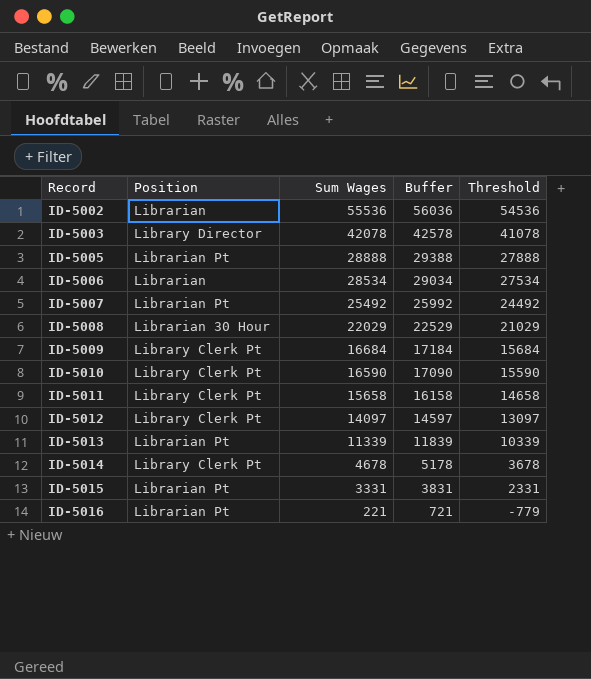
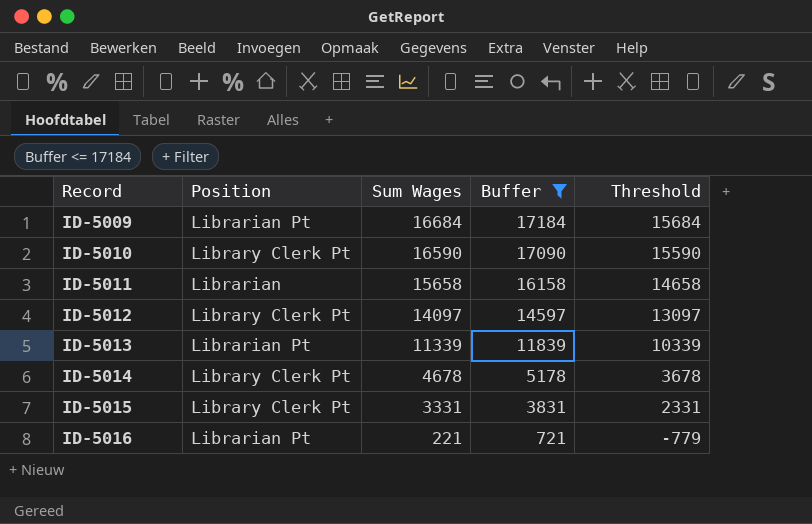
filter: none -> Buffer <= 17184
ID-5009 | Position: Library Clerk Pt -> Librarian Pt
ID-5011 | Position: Library Clerk Pt -> Librarian
ID-5015 | Position: Librarian Pt -> Library Clerk Pt

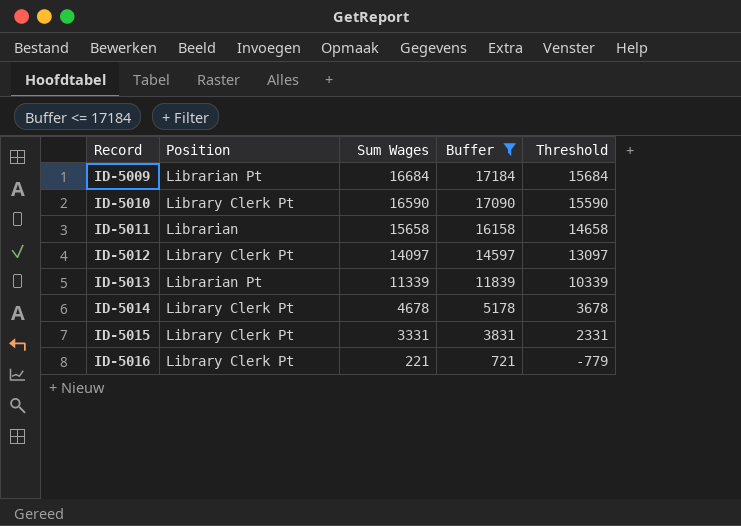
ID-5016 | Position: Librarian Pt -> Library Clerk Pt

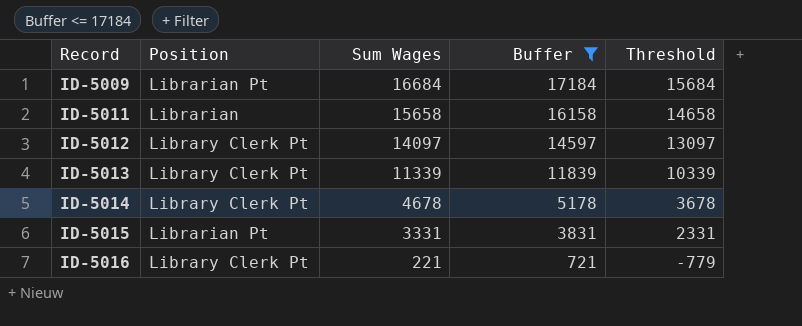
row ID-5010: Library Clerk Pt | 16590 | 17090 | 15590 -> none
ID-5013 | Position: Librarian Pt -> Library Clerk Pt
ID-5015 | Position: Library Clerk Pt -> Librarian Pt

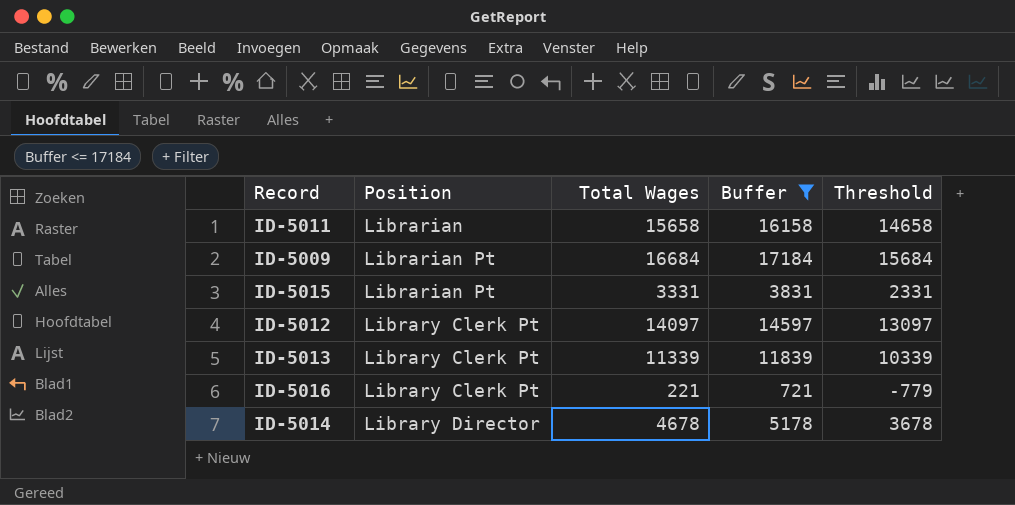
row order: Record ascending -> Position ascending
column name: Sum Wages -> Total Wages
ID-5014 | Position: Library Clerk Pt -> Library Director

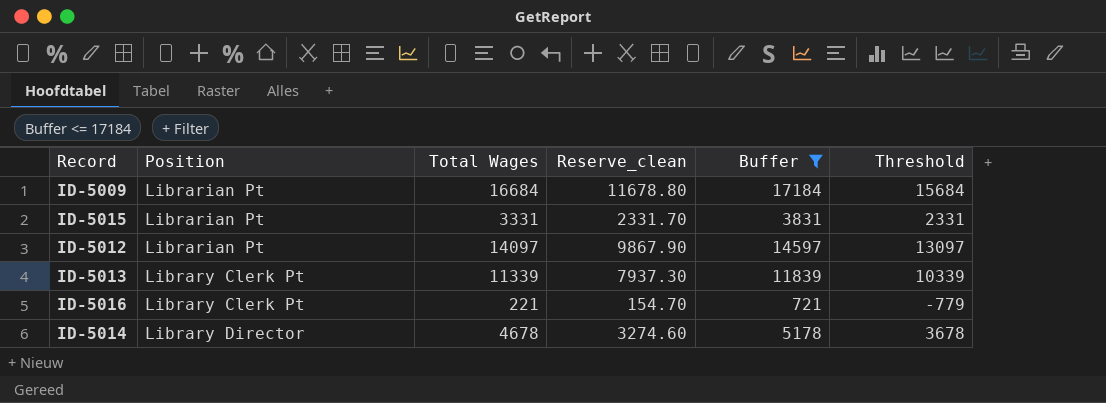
column Reserve_clean | formula: none -> [Total Wages] * 0.7
row ID-5011: Librarian | 15658 | 16158 | 14658 -> none
ID-5012 | Position: Library Clerk Pt -> Librarian Pt

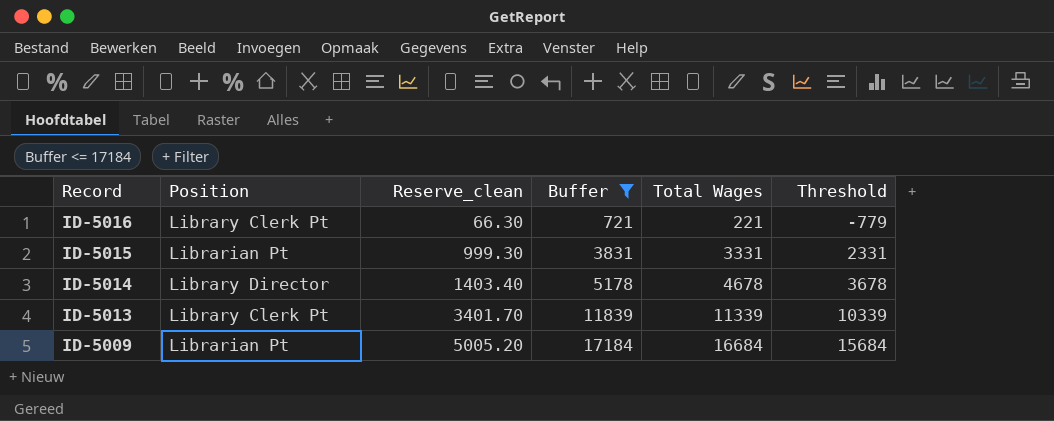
row order: Position ascending -> Record descending
column Reserve_clean | formula: [Total Wages] * 0.7 -> [Total Wages] * 0.3
column Total Wages | position: 3 -> 5
row ID-5012: Librarian Pt | 14097 | 9867.90 | 14597 | 13097 -> none

